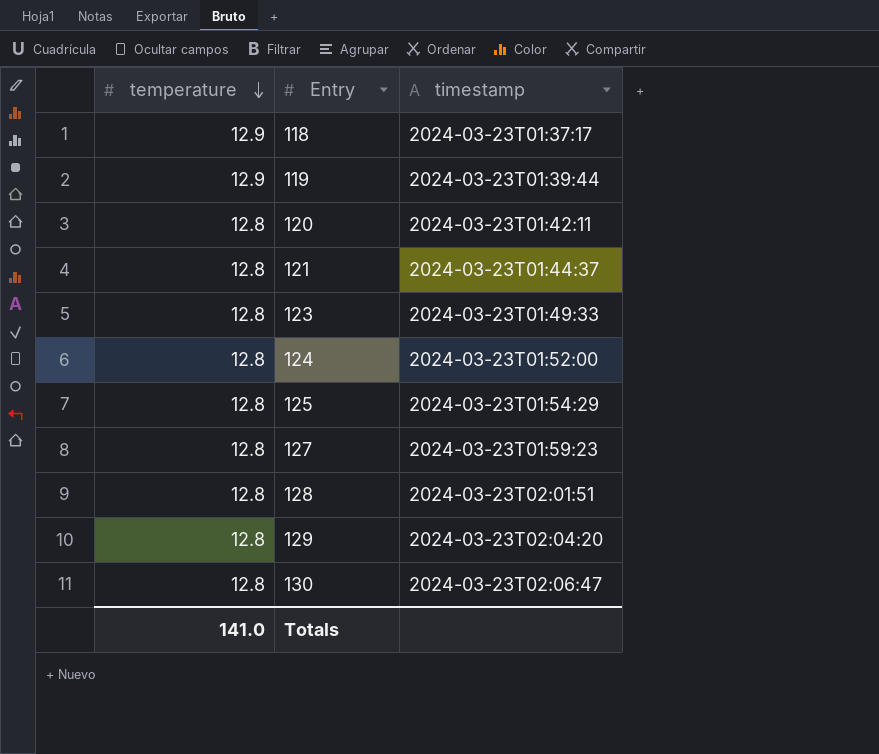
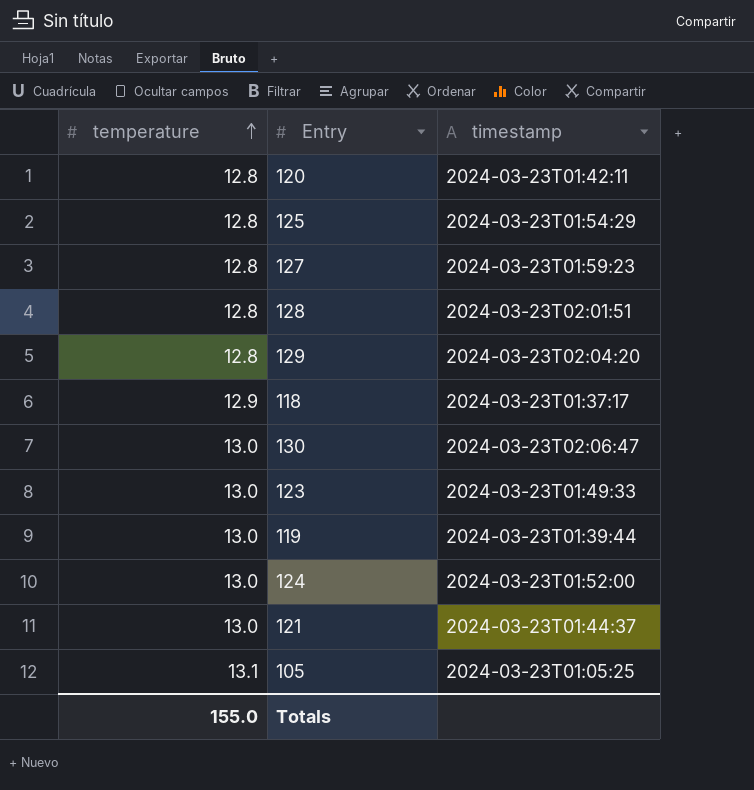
row order: temperature descending -> temperature ascending
130 | temperature: 12.8 -> 13.0
123 | temperature: 12.8 -> 13.0
119 | temperature: 12.9 -> 13.0
124 | temperature: 12.8 -> 13.0
121 | temperature: 12.8 -> 13.0
row 105: none -> 13.1 | 2024-03-23T01:05:25
Totals | temperature: 141.0 -> 155.0

